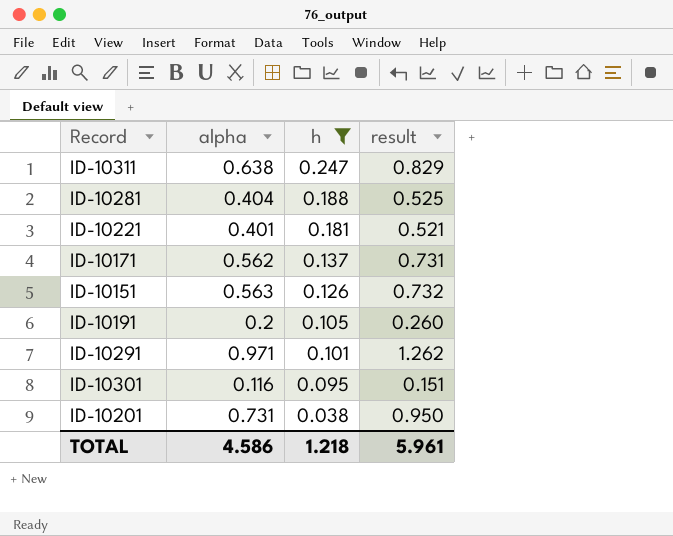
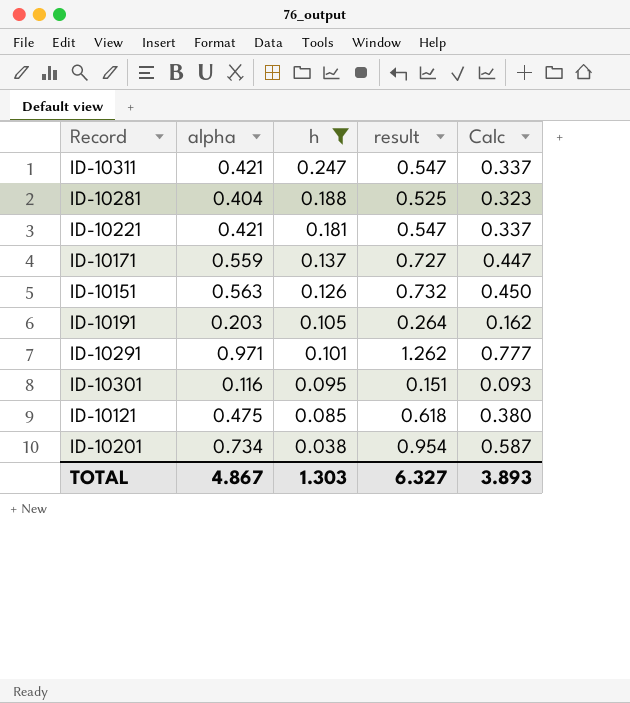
column Calc | formula: none -> [alpha] * 0.8
ID-10311 | alpha: 0.638 -> 0.421
ID-10311 | result: 0.829 -> 0.547
ID-10221 | alpha: 0.401 -> 0.421
ID-10221 | result: 0.521 -> 0.547
ID-10171 | alpha: 0.562 -> 0.559
ID-10171 | result: 0.731 -> 0.727
ID-10191 | alpha: 0.2 -> 0.203
ID-10191 | result: 0.260 -> 0.264
row ID-10121: none -> 0.475 | 0.085 | 0.618 | 0.380
ID-10201 | alpha: 0.731 -> 0.734
ID-10201 | result: 0.950 -> 0.954
TOTAL | alpha: 4.586 -> 4.867
TOTAL | h: 1.218 -> 1.303
TOTAL | result: 5.961 -> 6.327

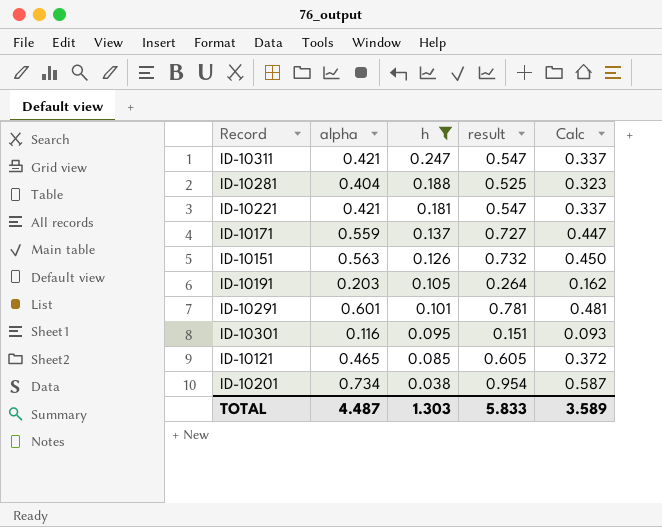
ID-10291 | alpha: 0.971 -> 0.601
ID-10291 | result: 1.262 -> 0.781
ID-10291 | Calc: 0.777 -> 0.481
ID-10121 | alpha: 0.475 -> 0.465
ID-10121 | result: 0.618 -> 0.605
ID-10121 | Calc: 0.380 -> 0.372
TOTAL | alpha: 4.867 -> 4.487
TOTAL | result: 6.327 -> 5.833
TOTAL | Calc: 3.893 -> 3.589

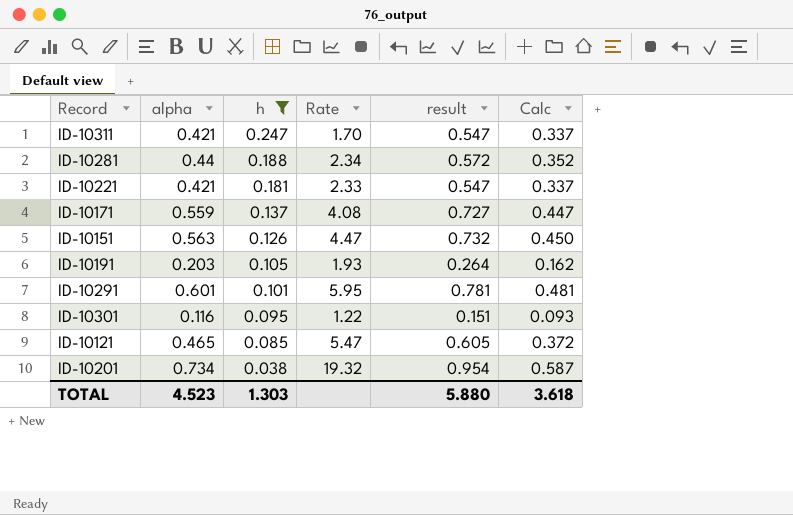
column Rate | formula: none -> [alpha] / [h]
ID-10281 | alpha: 0.404 -> 0.44
ID-10281 | result: 0.525 -> 0.572
ID-10281 | Calc: 0.323 -> 0.352
TOTAL | alpha: 4.487 -> 4.523
TOTAL | result: 5.833 -> 5.880
TOTAL | Calc: 3.589 -> 3.618

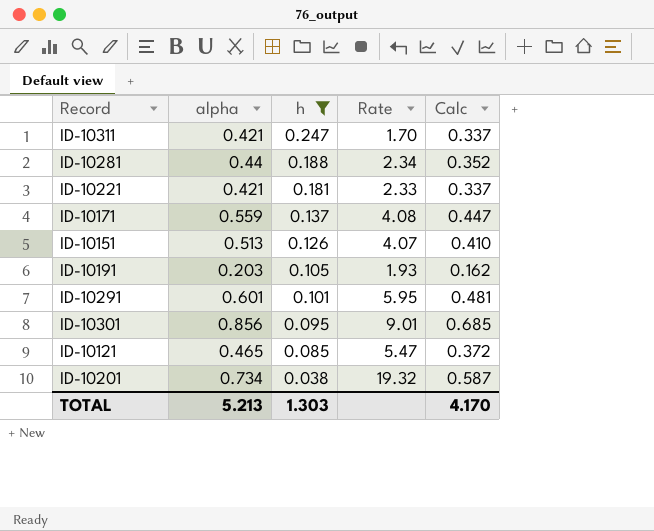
column result | formula: [alpha] * 1.3 -> none
ID-10151 | alpha: 0.563 -> 0.513
ID-10151 | Rate: 4.47 -> 4.07
ID-10151 | Calc: 0.450 -> 0.410
ID-10301 | alpha: 0.116 -> 0.856
ID-10301 | Rate: 1.22 -> 9.01
ID-10301 | Calc: 0.093 -> 0.685
TOTAL | alpha: 4.523 -> 5.213
TOTAL | Calc: 3.618 -> 4.170

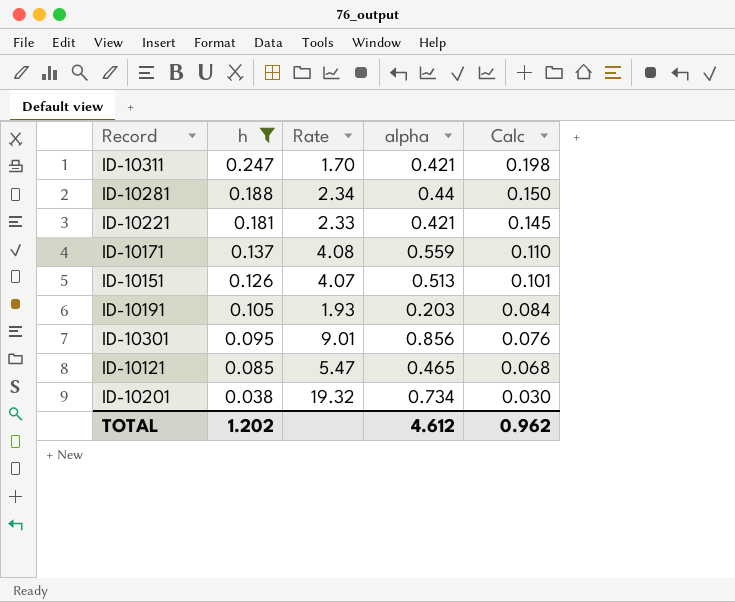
column alpha | position: 2 -> 4
column Calc | formula: [alpha] * 0.8 -> [h] * 0.8
row ID-10291: 0.601 | 0.101 | 5.95 | 0.481 -> none
TOTAL | h: 1.303 -> 1.202
TOTAL | alpha: 5.213 -> 4.612
TOTAL | Calc: 4.170 -> 0.962

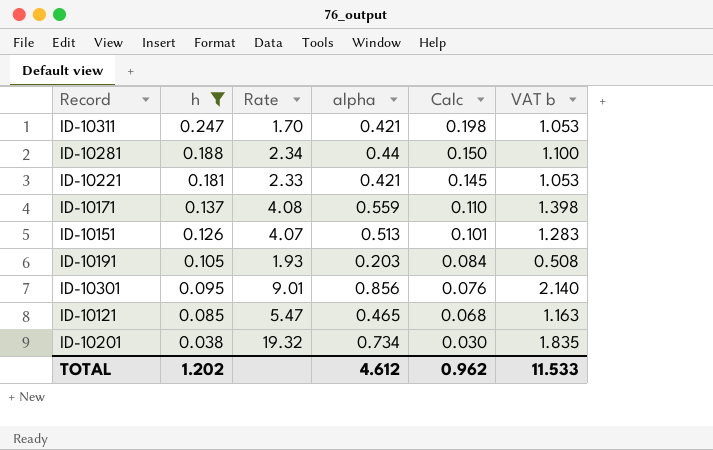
column VAT b | formula: none -> [alpha] * 2.5

